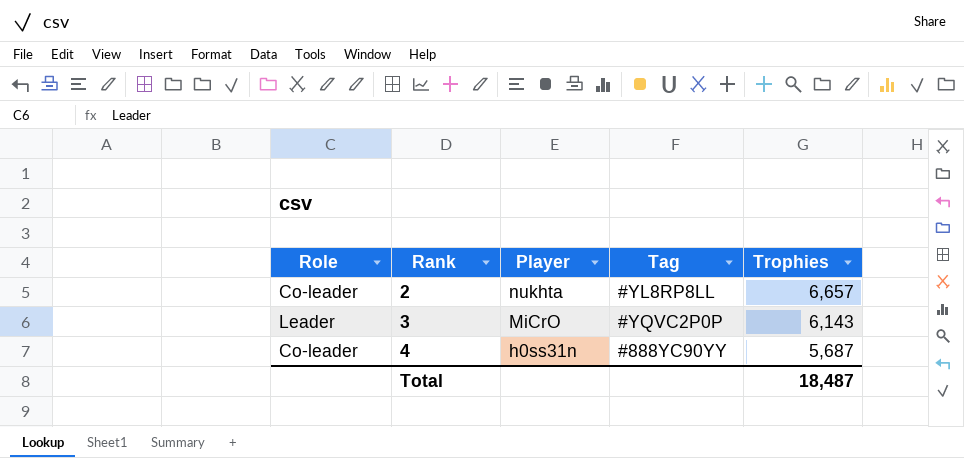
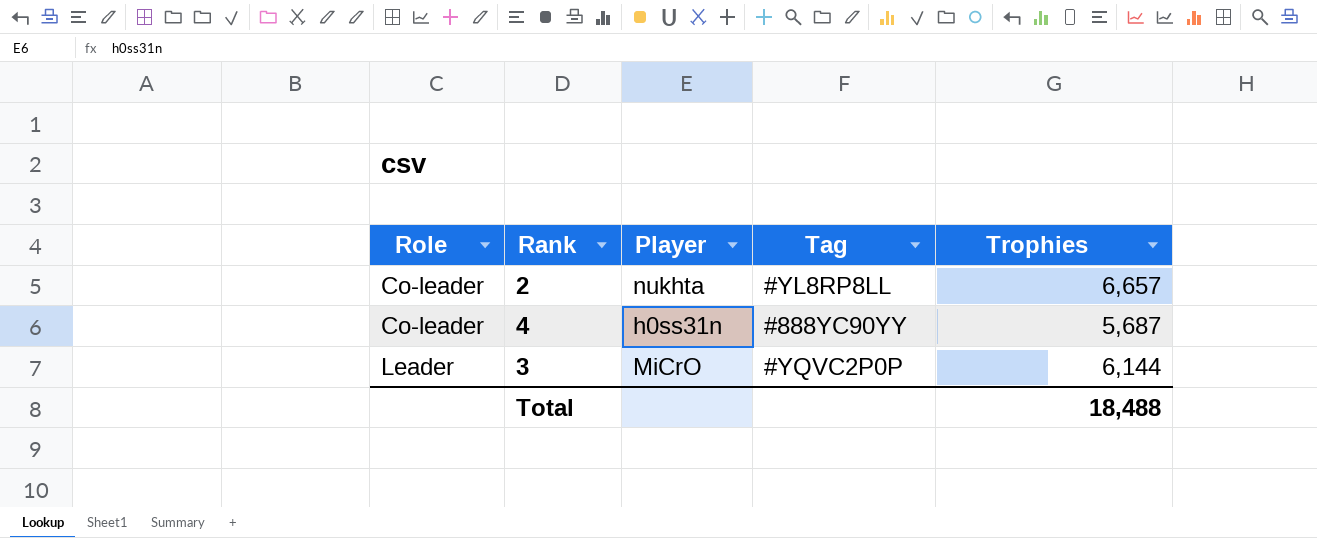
row order: Rank ascending -> Role ascending
3 | Trophies: 6,143 -> 6,144
Total | Trophies: 18,487 -> 18,488

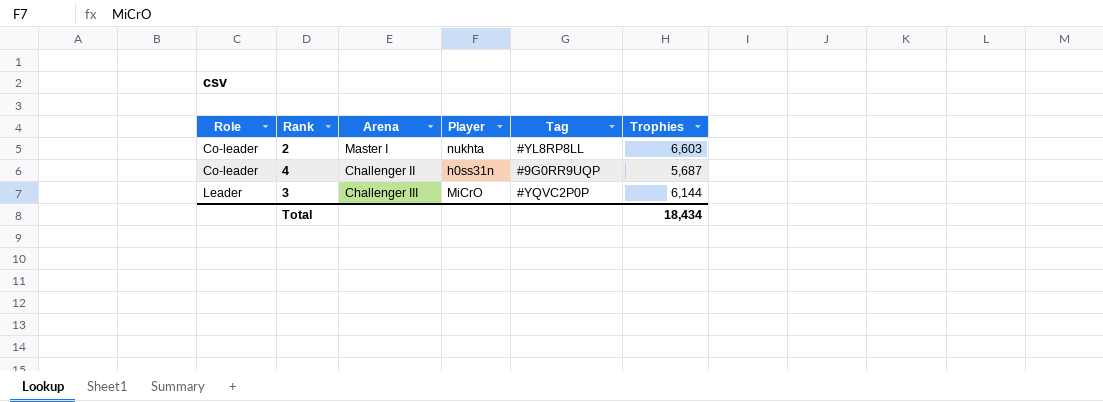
column Arena | position: none -> 3
2 | Trophies: 6,657 -> 6,603
4 | Tag: #888YC90YY -> #9G0RR9UQP
Total | Trophies: 18,488 -> 18,434

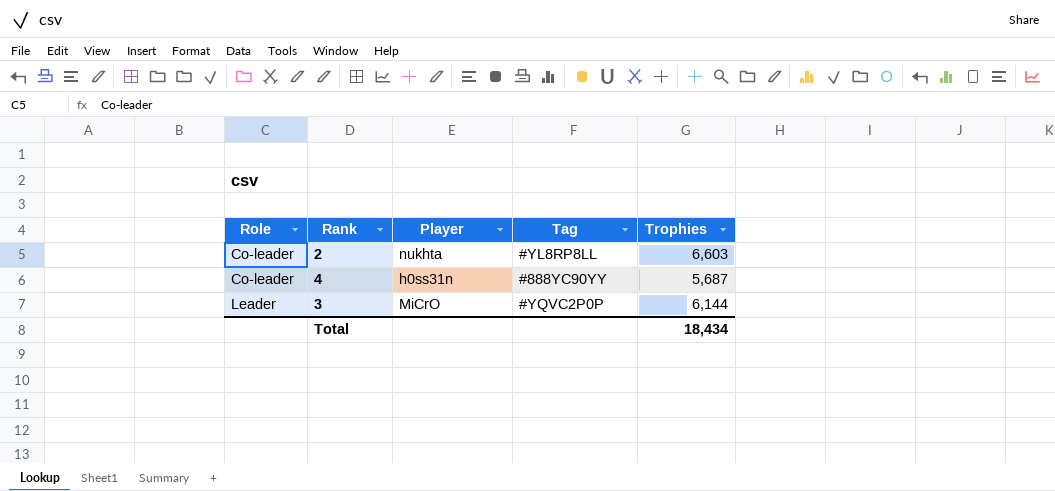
column Arena | position: 3 -> none
4 | Tag: #9G0RR9UQP -> #888YC90YY

